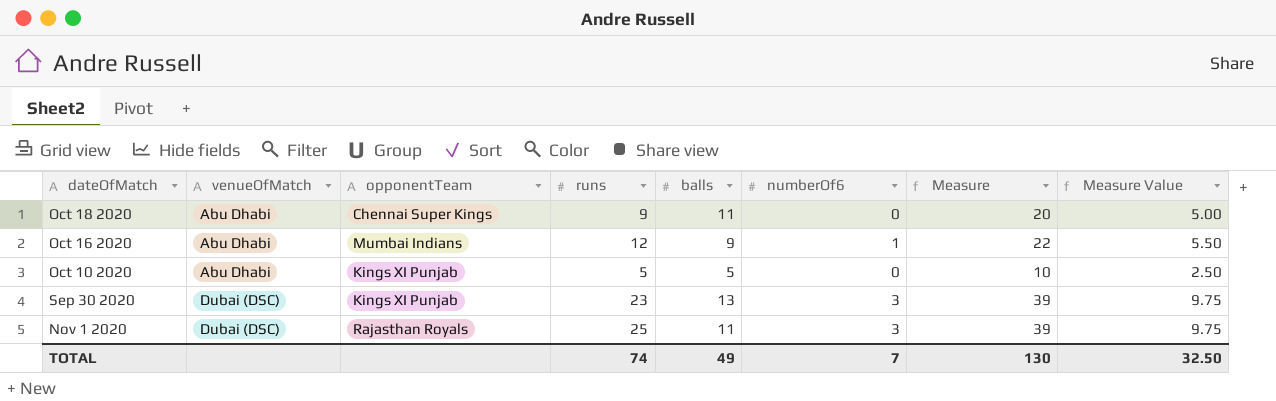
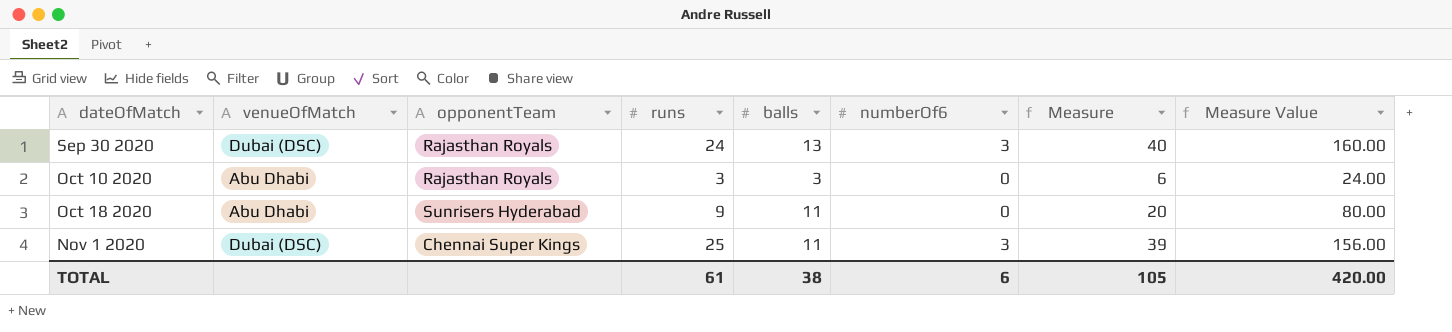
row order: venueOfMatch ascending -> dateOfMatch ascending
column Measure Value | formula: [Measure] * 0.25 -> [Measure] * 4
row Oct 16 2020: Abu Dhabi | Mumbai Indians | 12 | 9 | 1 | 22 | 5.50 -> none
Sep 30 2020 | opponentTeam: Kings XI Punjab -> Rajasthan Royals
Sep 30 2020 | runs: 23 -> 24
Sep 30 2020 | Measure: 39 -> 40
Oct 10 2020 | opponentTeam: Kings XI Punjab -> Rajasthan Royals
Oct 10 2020 | runs: 5 -> 3
Oct 10 2020 | balls: 5 -> 3
Oct 10 2020 | Measure: 10 -> 6
Oct 18 2020 | opponentTeam: Chennai Super Kings -> Sunrisers Hyderabad
Nov 1 2020 | opponentTeam: Rajasthan Royals -> Chennai Super Kings
TOTAL | runs: 74 -> 61
TOTAL | balls: 49 -> 38
TOTAL | numberOf6: 7 -> 6
TOTAL | Measure: 130 -> 105
TOTAL | Measure Value: 32.50 -> 420.00

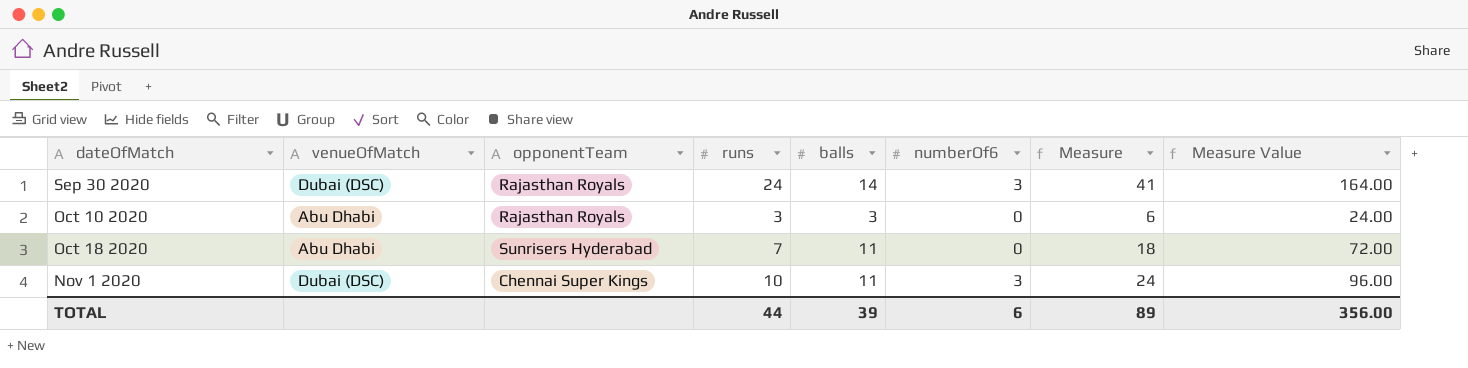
Sep 30 2020 | balls: 13 -> 14
Sep 30 2020 | Measure: 40 -> 41
Sep 30 2020 | Measure Value: 160.00 -> 164.00
Oct 18 2020 | runs: 9 -> 7
Oct 18 2020 | Measure: 20 -> 18
Oct 18 2020 | Measure Value: 80.00 -> 72.00
Nov 1 2020 | runs: 25 -> 10
Nov 1 2020 | Measure: 39 -> 24
Nov 1 2020 | Measure Value: 156.00 -> 96.00
TOTAL | runs: 61 -> 44
TOTAL | balls: 38 -> 39
TOTAL | Measure: 105 -> 89
TOTAL | Measure Value: 420.00 -> 356.00

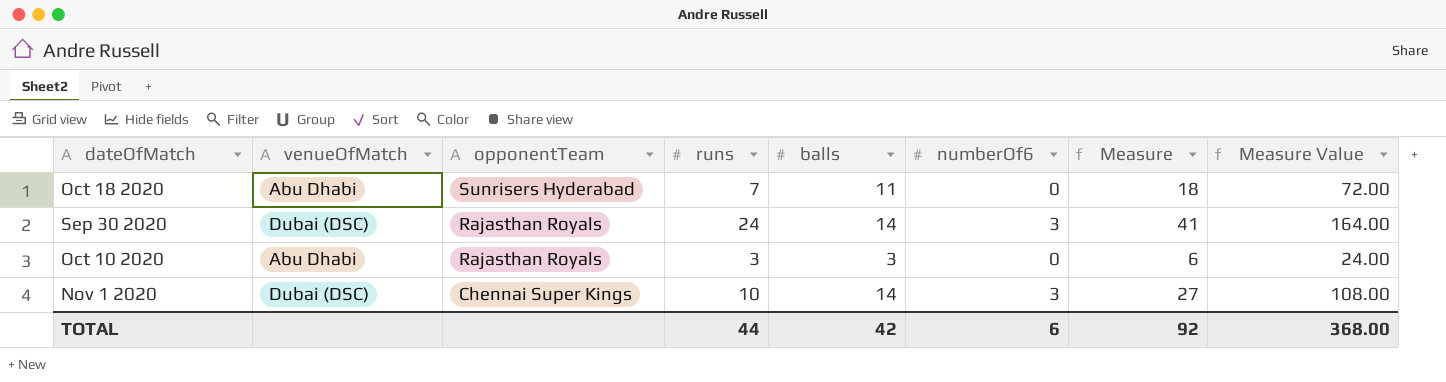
row order: dateOfMatch ascending -> opponentTeam descending
Nov 1 2020 | balls: 11 -> 14
Nov 1 2020 | Measure: 24 -> 27
Nov 1 2020 | Measure Value: 96.00 -> 108.00
TOTAL | balls: 39 -> 42
TOTAL | Measure: 89 -> 92
TOTAL | Measure Value: 356.00 -> 368.00

